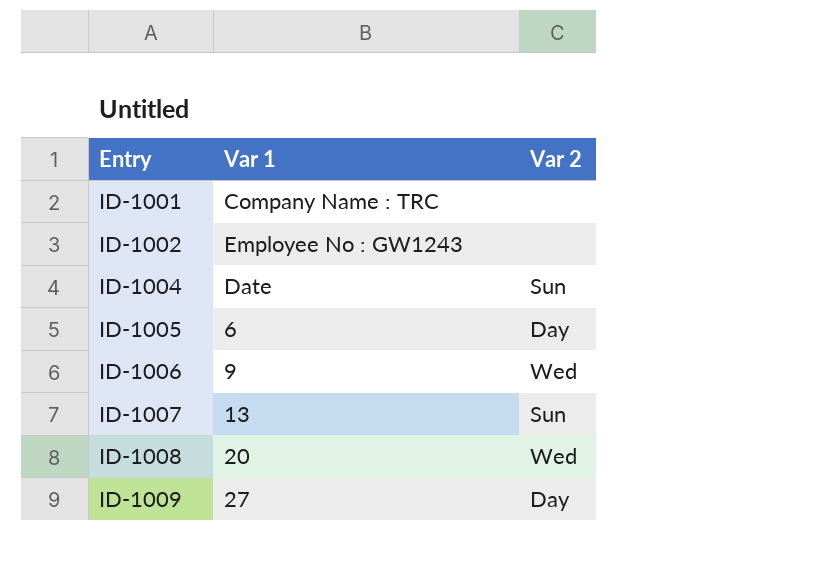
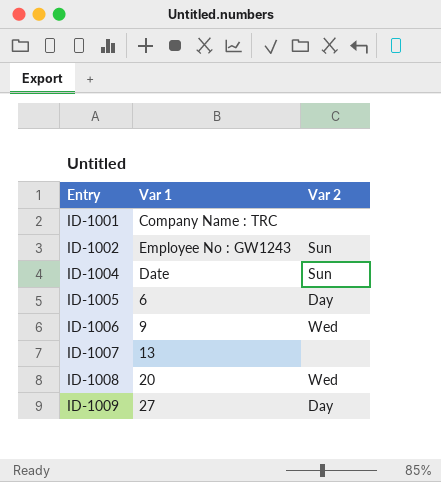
ID-1002 | Var 2: none -> Sun
ID-1007 | Var 2: Sun -> none

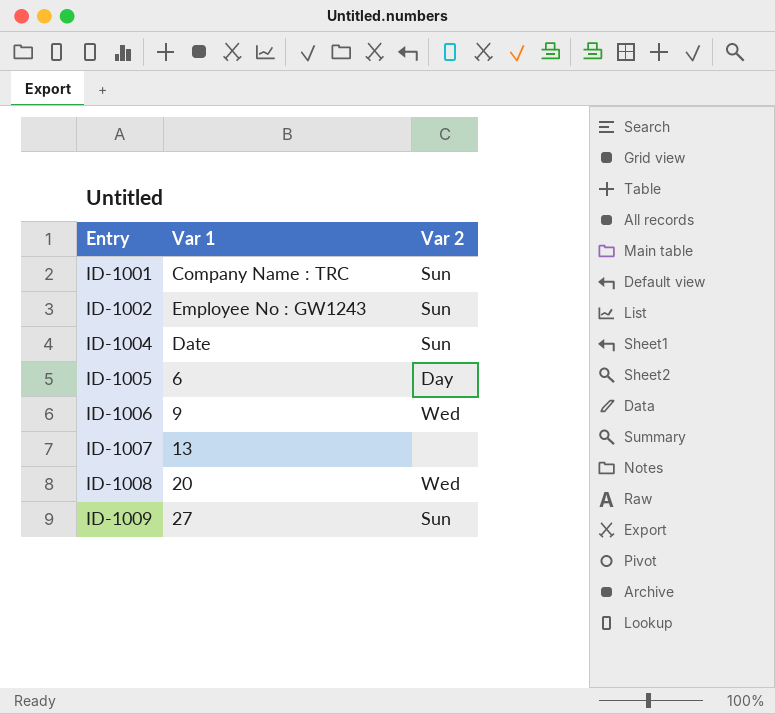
ID-1001 | Var 2: none -> Sun
ID-1009 | Var 2: Day -> Sun

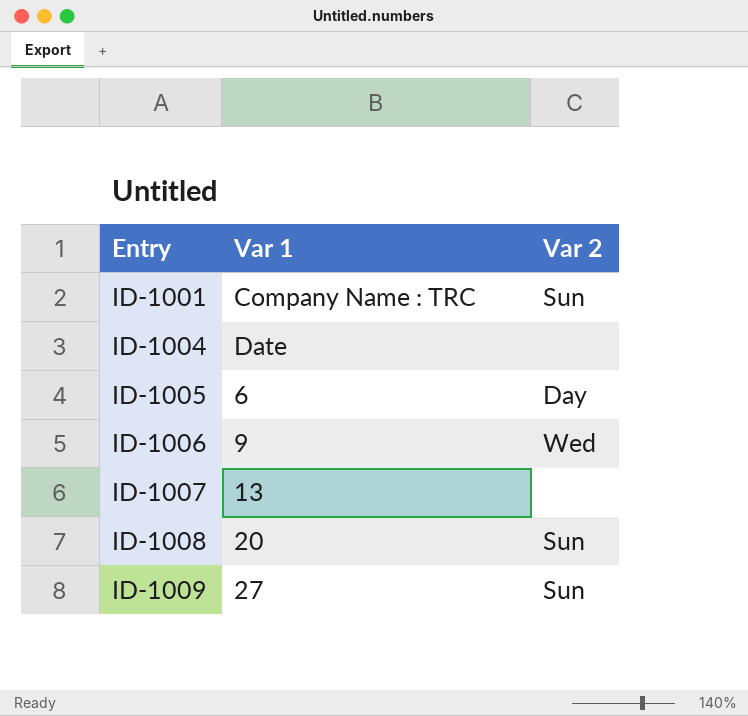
row ID-1002: Employee No : GW1243 | Sun -> none
ID-1004 | Var 2: Sun -> none
ID-1008 | Var 2: Wed -> Sun

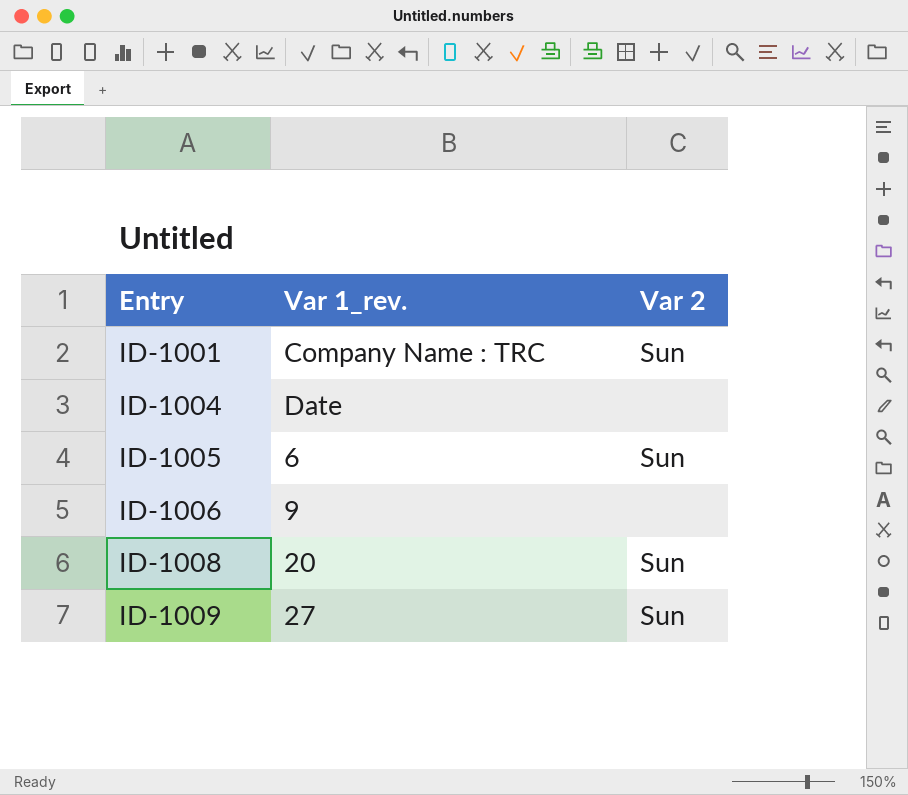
column name: Var 1 -> Var 1_rev.
row ID-1007: 13 | none -> none
ID-1005 | Var 2: Day -> Sun
ID-1006 | Var 2: Wed -> none

